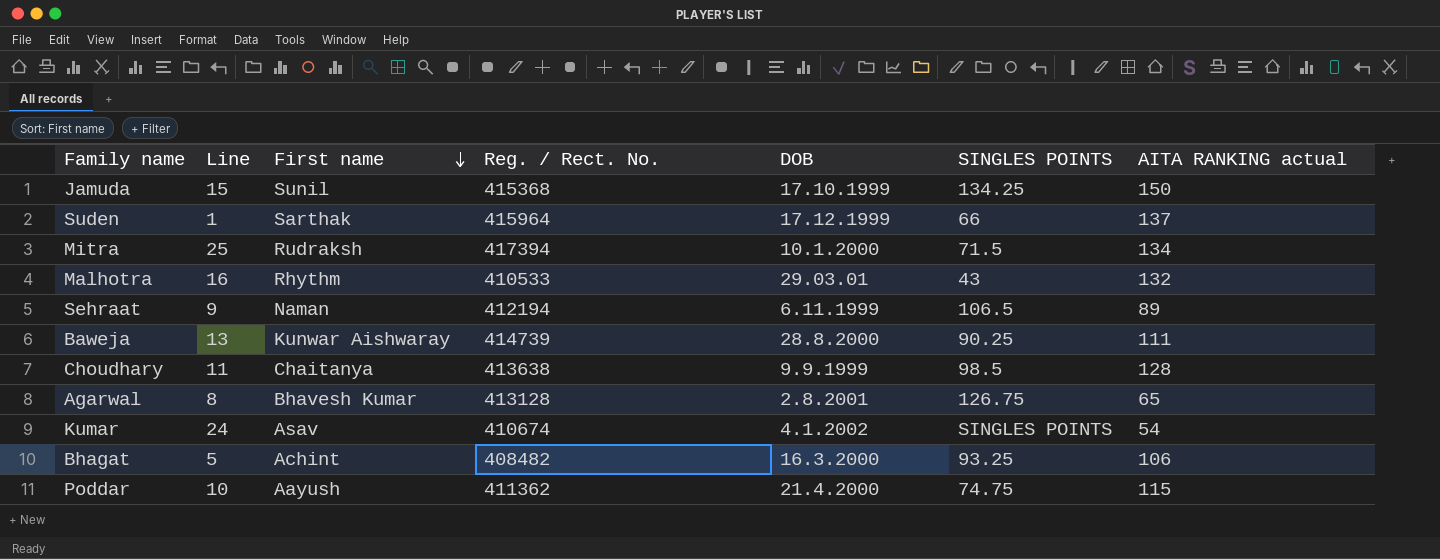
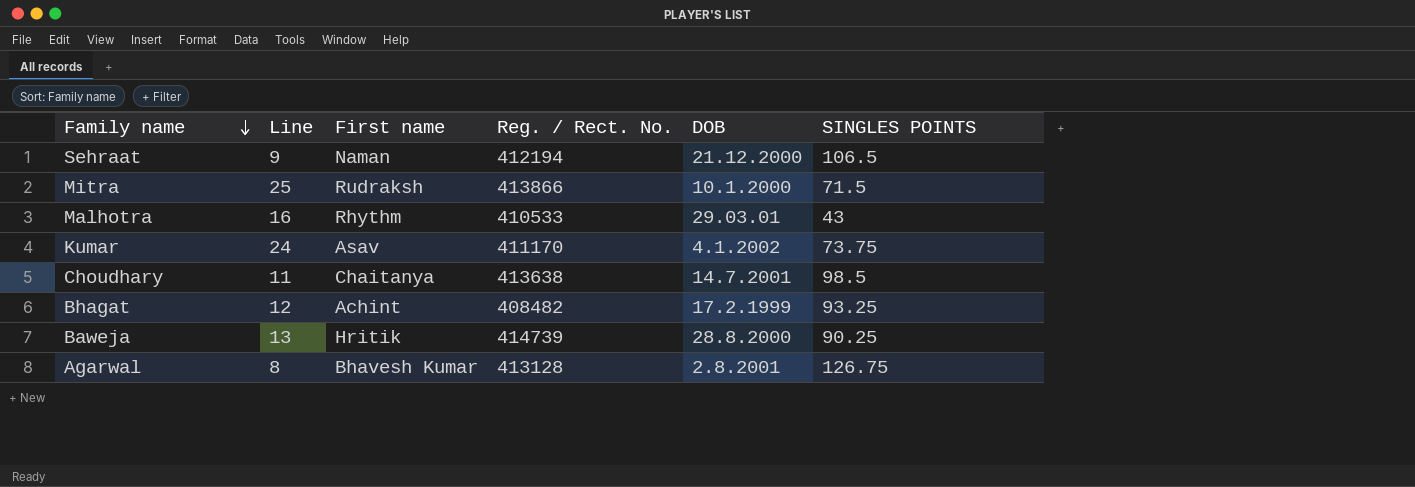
row order: First name descending -> Family name descending
column AITA RANKING actual | position: 7 -> none
row Jamuda: 15 | Sunil | 415368 | 17.10.1999 | 134.25 | 150 -> none
row Suden: 1 | Sarthak | 415964 | 17.12.1999 | 66 | 137 -> none
row Poddar: 10 | Aayush | 411362 | 21.4.2000 | 74.75 | 115 -> none
Sehraat | DOB: 6.11.1999 -> 21.12.2000
Mitra | Reg. / Rect. No.: 417394 -> 413866
Kumar | Reg. / Rect. No.: 410674 -> 411170
Kumar | SINGLES POINTS: SINGLES POINTS -> 73.75
Choudhary | DOB: 9.9.1999 -> 14.7.2001
Bhagat | Line: 5 -> 12
Bhagat | DOB: 16.3.2000 -> 17.2.1999
Baweja | First name: Kunwar Aishwaray -> Hritik

